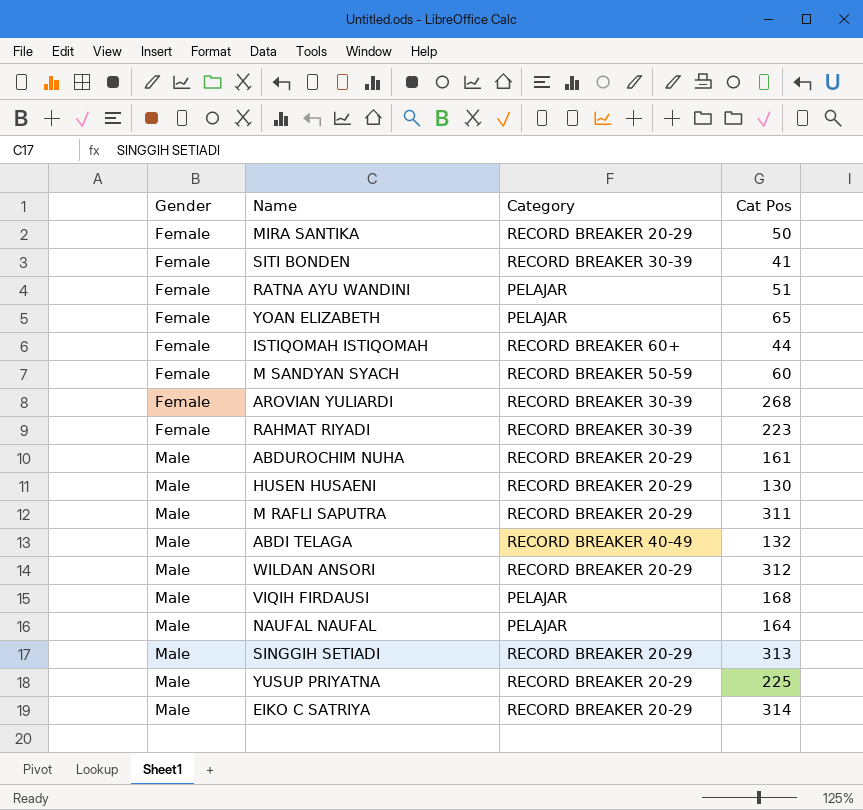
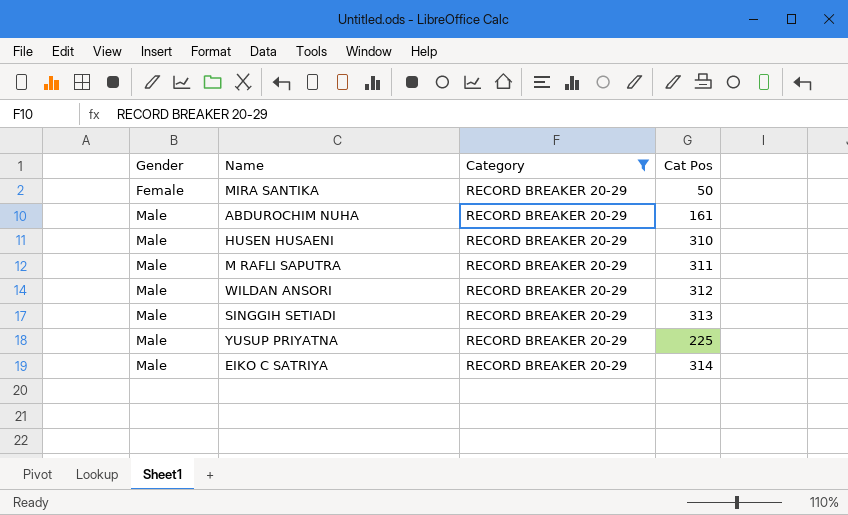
filter: none -> Category = RECORD BREAKER 20-29
HUSEN HUSAENI | Cat Pos: 130 -> 310

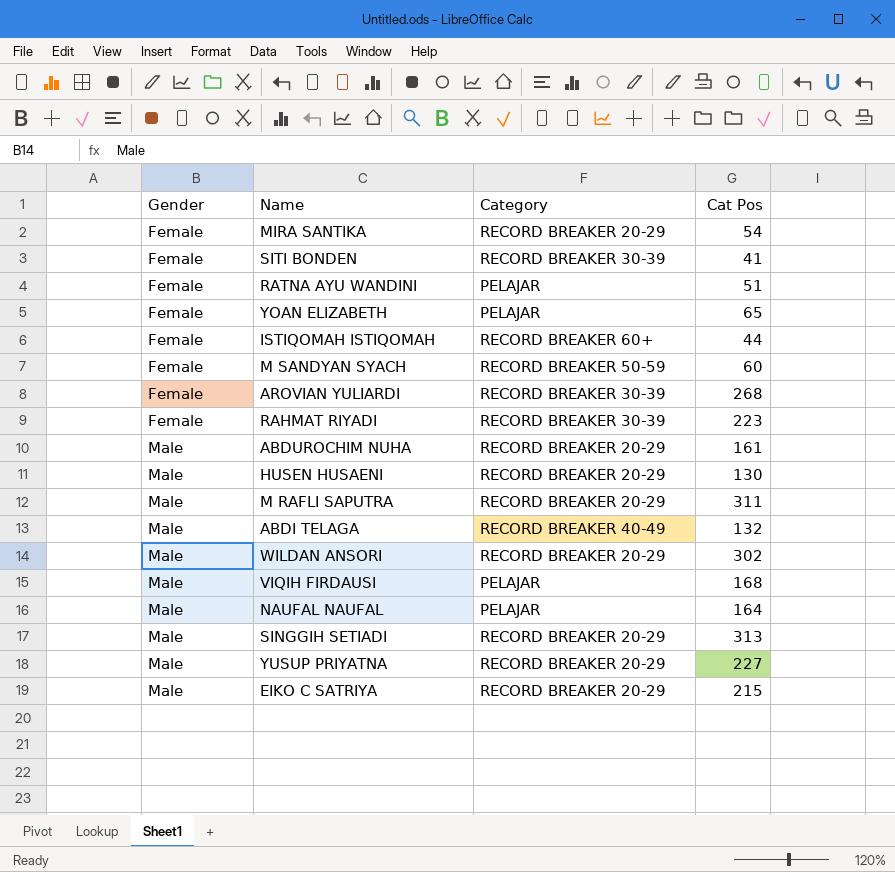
filter: Category = RECORD BREAKER 20-29 -> none
MIRA SANTIKA | Cat Pos: 50 -> 54
HUSEN HUSAENI | Cat Pos: 310 -> 130
WILDAN ANSORI | Cat Pos: 312 -> 302
YUSUP PRIYATNA | Cat Pos: 225 -> 227
EIKO C SATRIYA | Cat Pos: 314 -> 215

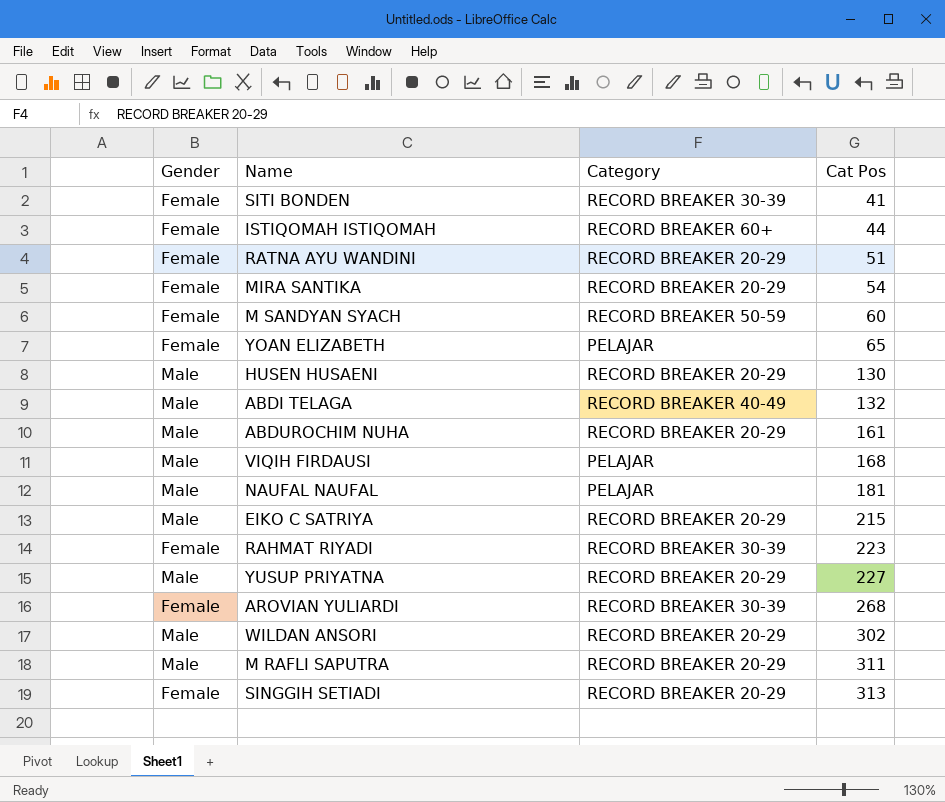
row order: Gender ascending -> Cat Pos ascending
RATNA AYU WANDINI | Category: PELAJAR -> RECORD BREAKER 20-29
NAUFAL NAUFAL | Cat Pos: 164 -> 181
SINGGIH SETIADI | Gender: Male -> Female

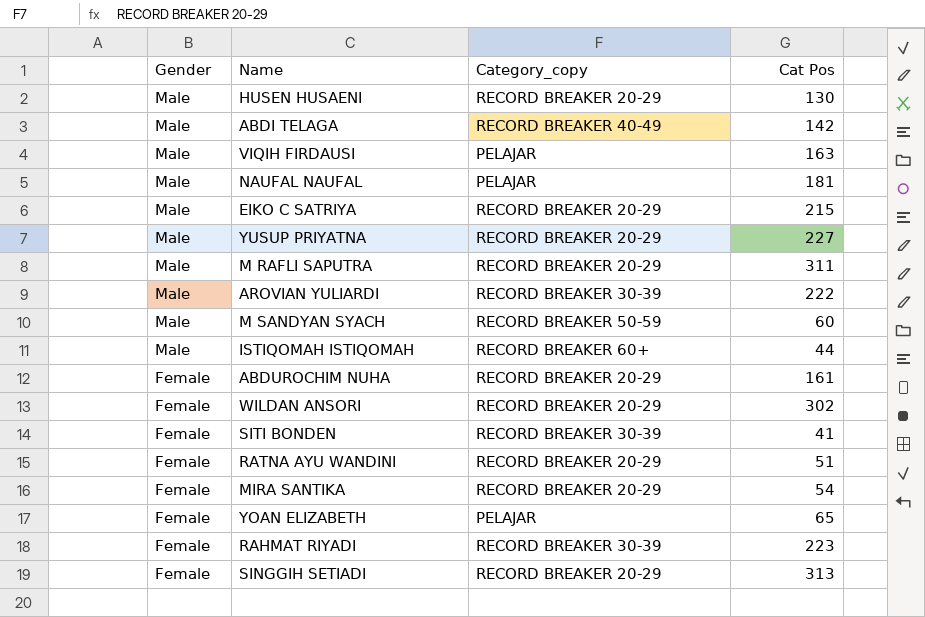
row order: Cat Pos ascending -> Gender descending
column name: Category -> Category_copy
ABDI TELAGA | Cat Pos: 132 -> 142
VIQIH FIRDAUSI | Cat Pos: 168 -> 163
AROVIAN YULIARDI | Gender: Female -> Male
AROVIAN YULIARDI | Cat Pos: 268 -> 222
M SANDYAN SYACH | Gender: Female -> Male
ISTIQOMAH ISTIQOMAH | Gender: Female -> Male
ABDUROCHIM NUHA | Gender: Male -> Female
WILDAN ANSORI | Gender: Male -> Female

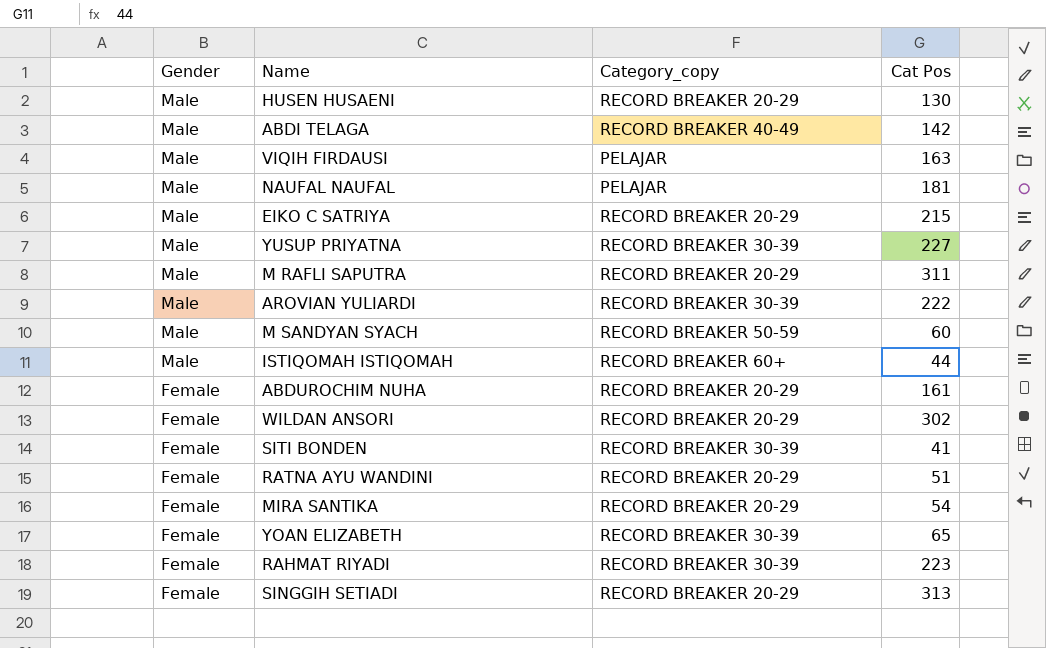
YUSUP PRIYATNA | Category_copy: RECORD BREAKER 20-29 -> RECORD BREAKER 30-39
YOAN ELIZABETH | Category_copy: PELAJAR -> RECORD BREAKER 30-39

